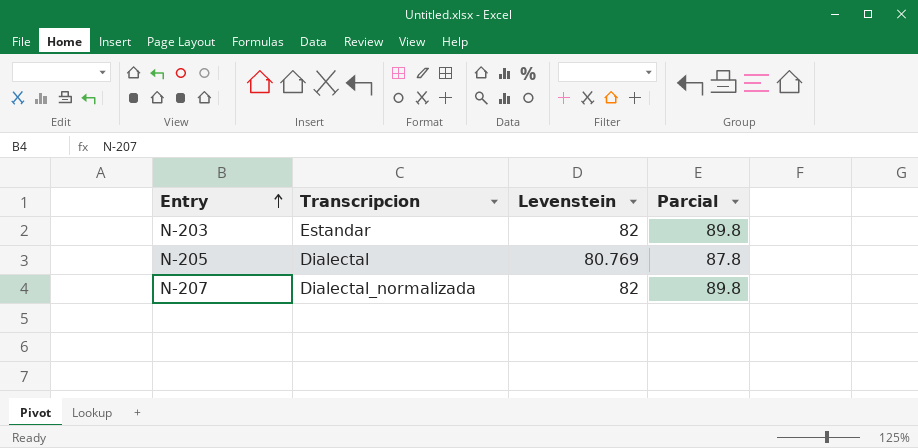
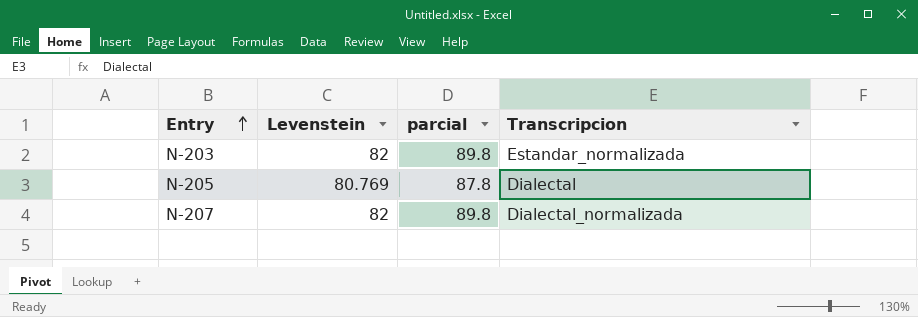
column name: Parcial -> parcial
column Transcripcion | position: 2 -> 4
N-203 | Transcripcion: Estandar -> Estandar_normalizada

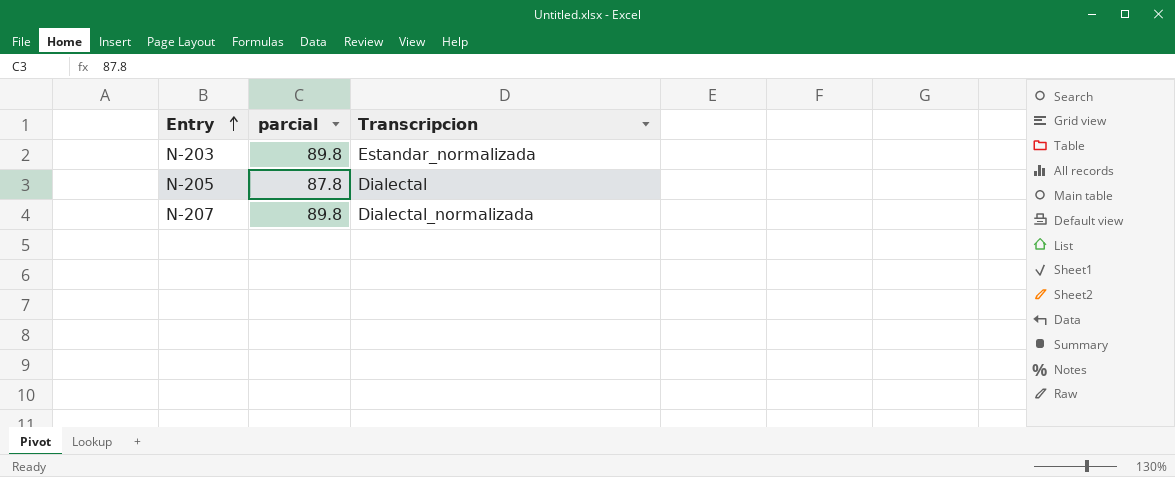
column Levenstein | position: 2 -> none

